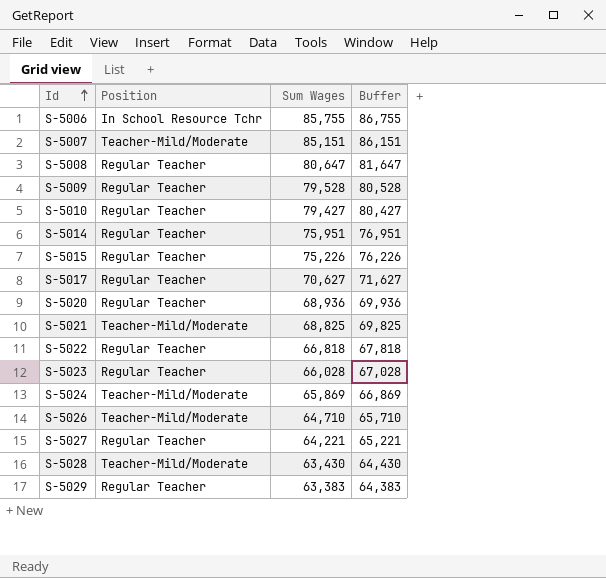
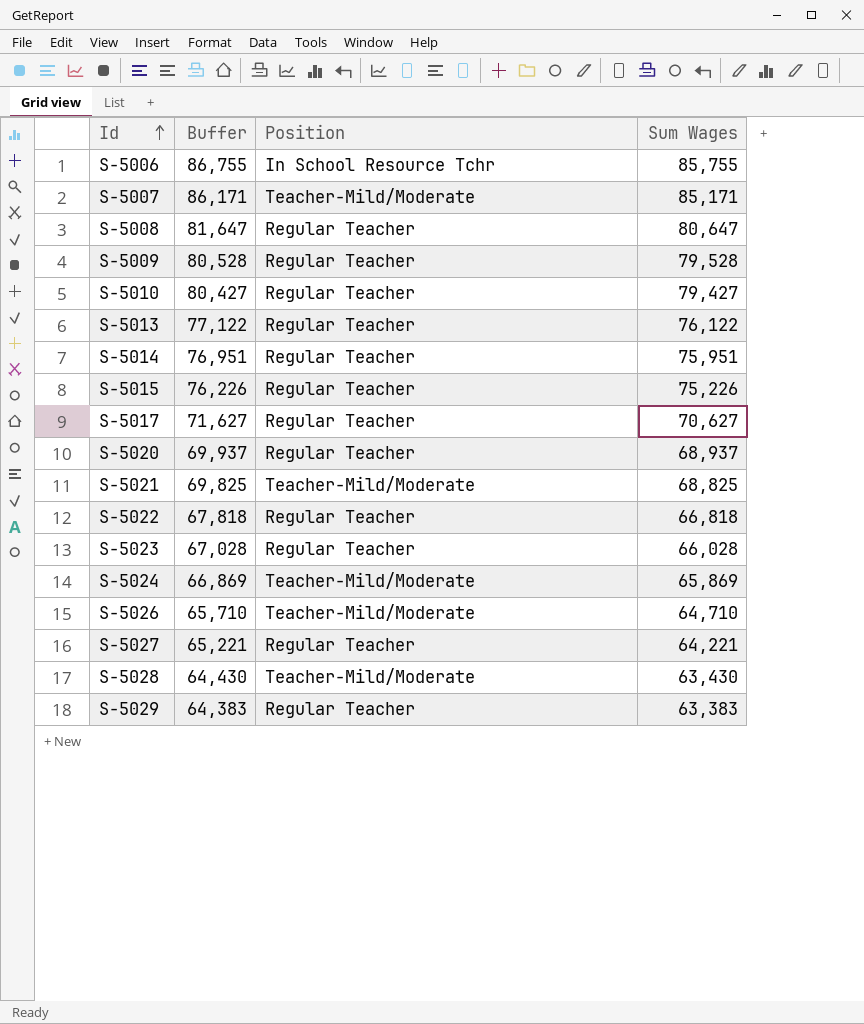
column Buffer | position: 4 -> 2
S-5007 | Buffer: 86,151 -> 86,171
S-5007 | Sum Wages: 85,151 -> 85,171
row S-5013: none -> 77,122 | Regular Teacher | 76,122
S-5020 | Buffer: 69,936 -> 69,937
S-5020 | Sum Wages: 68,936 -> 68,937

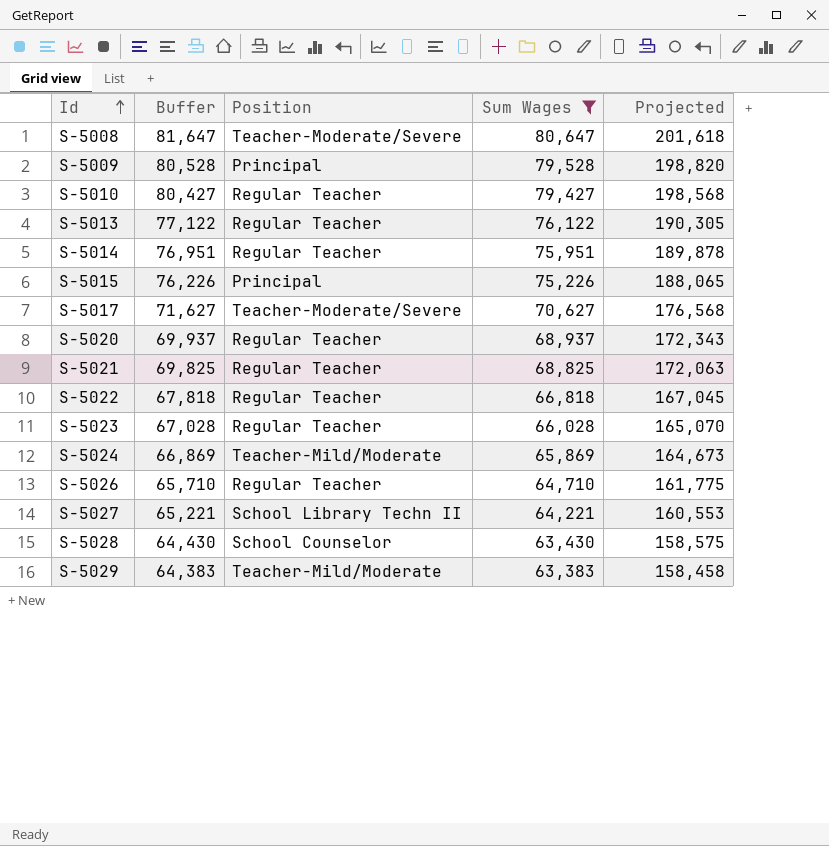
filter: none -> Sum Wages <= 80,647
column Projected | formula: none -> [Sum Wages] * 2.5
S-5008 | Position: Regular Teacher -> Teacher-Moderate/Severe
S-5009 | Position: Regular Teacher -> Principal
S-5015 | Position: Regular Teacher -> Principal
S-5017 | Position: Regular Teacher -> Teacher-Moderate/Severe
S-5021 | Position: Teacher-Mild/Moderate -> Regular Teacher
S-5026 | Position: Teacher-Mild/Moderate -> Regular Teacher
S-5027 | Position: Regular Teacher -> School Library Techn II
S-5028 | Position: Teacher-Mild/Moderate -> School Counselor
S-5029 | Position: Regular Teacher -> Teacher-Mild/Moderate

